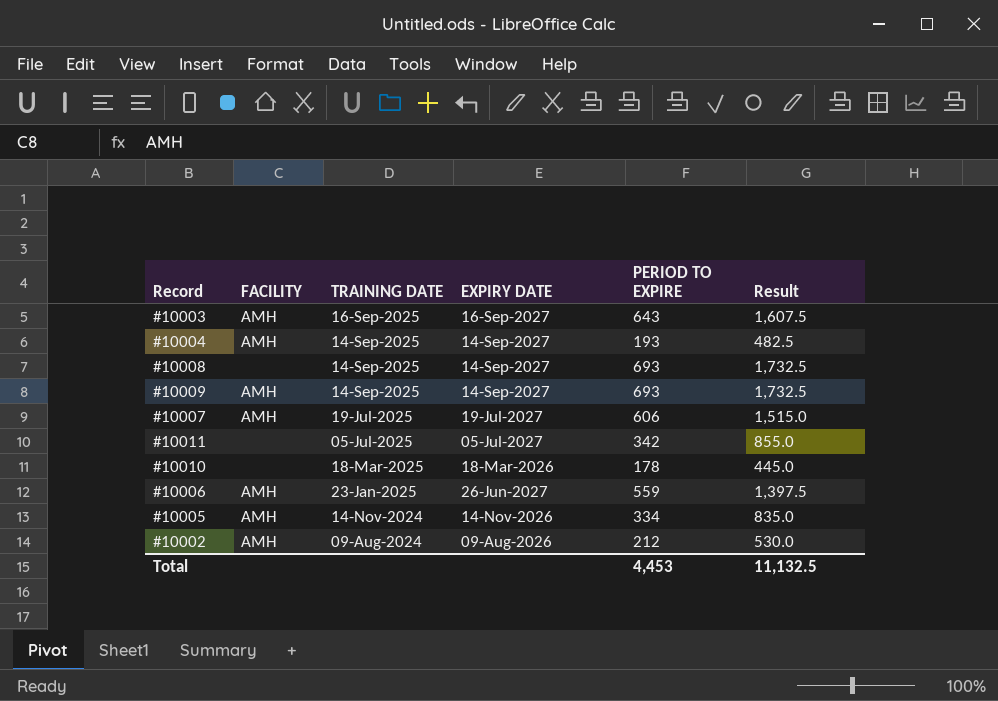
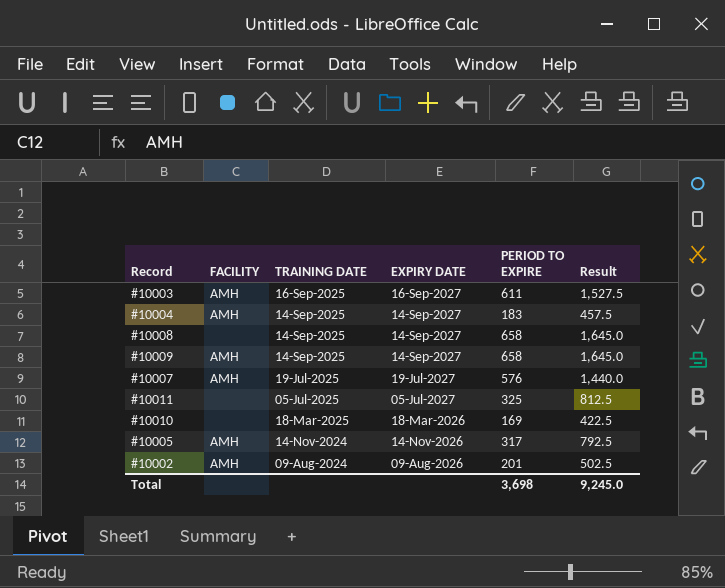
row #10006: AMH | 23-Jan-2025 | 26-Jun-2027 | 559 | 1,397.5 -> none
#10003 | PERIOD TO EXPIRE: 643 -> 611
#10003 | Result: 1,607.5 -> 1,527.5
#10004 | PERIOD TO EXPIRE: 193 -> 183
#10004 | Result: 482.5 -> 457.5
#10008 | PERIOD TO EXPIRE: 693 -> 658
#10008 | Result: 1,732.5 -> 1,645.0
#10009 | PERIOD TO EXPIRE: 693 -> 658
#10009 | Result: 1,732.5 -> 1,645.0
#10007 | PERIOD TO EXPIRE: 606 -> 576
#10007 | Result: 1,515.0 -> 1,440.0
#10011 | PERIOD TO EXPIRE: 342 -> 325
#10011 | Result: 855.0 -> 812.5
#10010 | PERIOD TO EXPIRE: 178 -> 169
#10010 | Result: 445.0 -> 422.5
#10005 | PERIOD TO EXPIRE: 334 -> 317
#10005 | Result: 835.0 -> 792.5
#10002 | PERIOD TO EXPIRE: 212 -> 201
#10002 | Result: 530.0 -> 502.5
Total | PERIOD TO EXPIRE: 4,453 -> 3,698
Total | Result: 11,132.5 -> 9,245.0

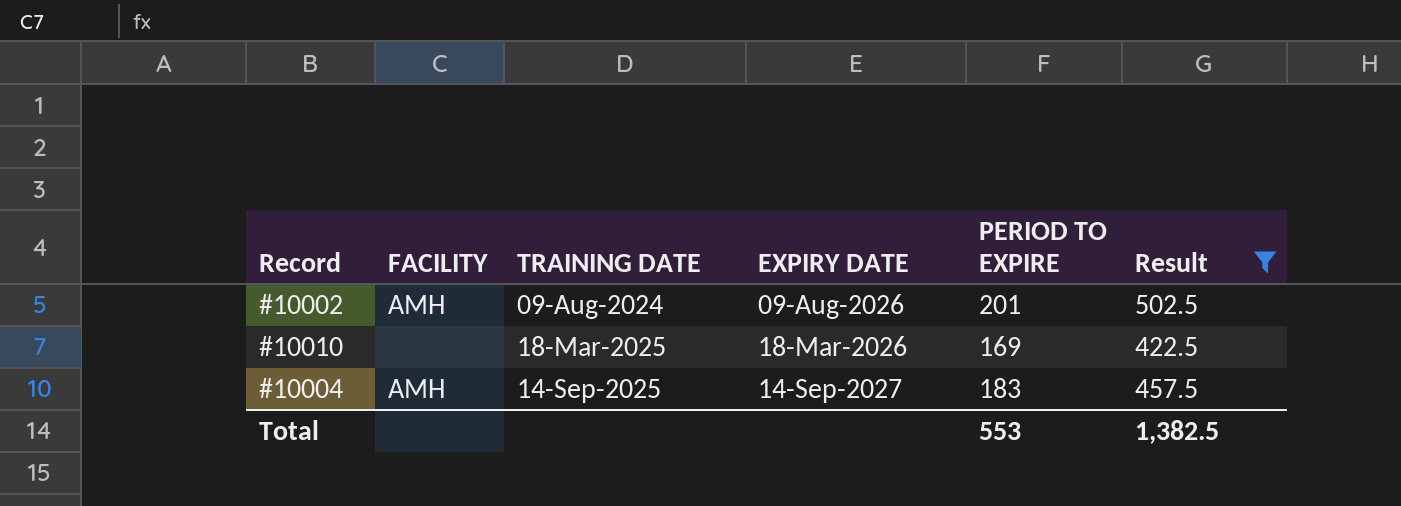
filter: none -> Result <= 502.5
row order: TRAINING DATE descending -> TRAINING DATE ascending
Total | PERIOD TO EXPIRE: 3,698 -> 553
Total | Result: 9,245.0 -> 1,382.5

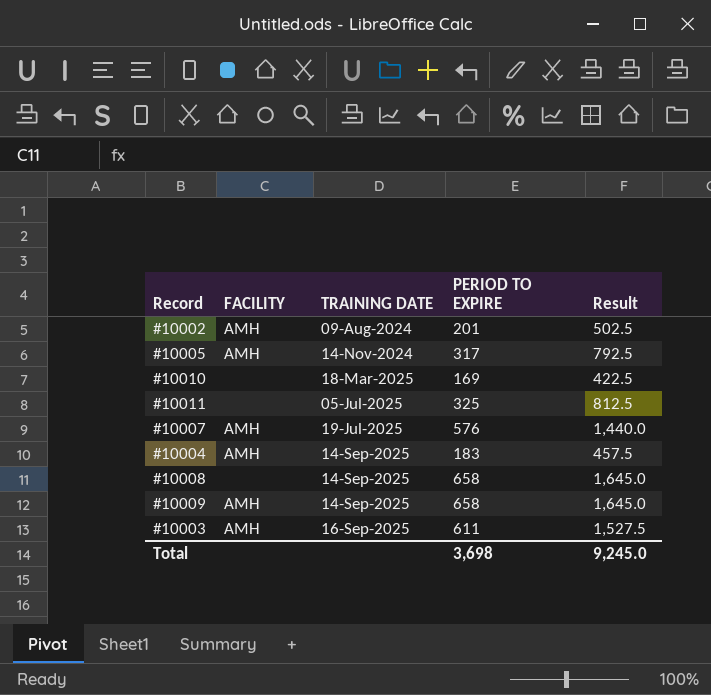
filter: Result <= 502.5 -> none
column EXPIRY DATE | position: 4 -> none
Total | PERIOD TO EXPIRE: 553 -> 3,698
Total | Result: 1,382.5 -> 9,245.0

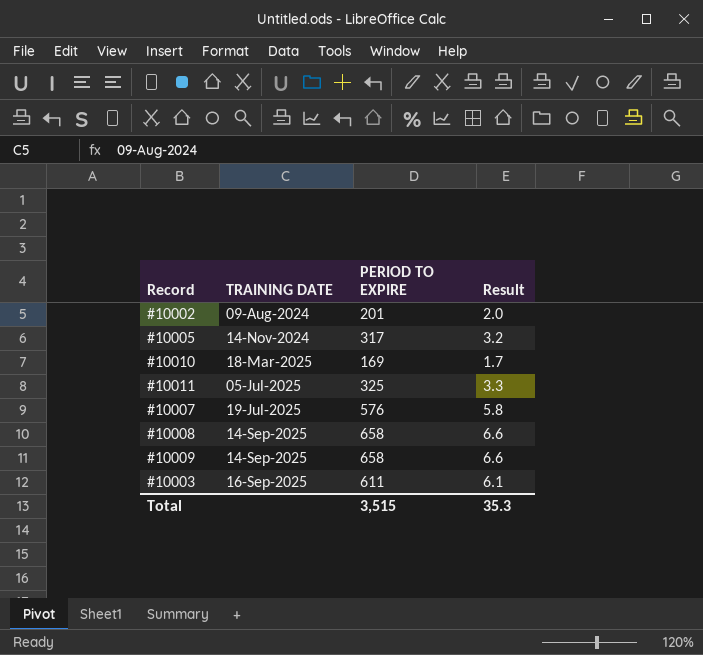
column FACILITY | position: 2 -> none
column Result | formula: [PERIOD TO EXPIRE] * 2.5 -> [PERIOD TO EXPIRE] * 0.01
row #10004: AMH | 14-Sep-2025 | 183 | 457.5 -> none
Total | PERIOD TO EXPIRE: 3,698 -> 3,515
Total | Result: 9,245.0 -> 35.3

